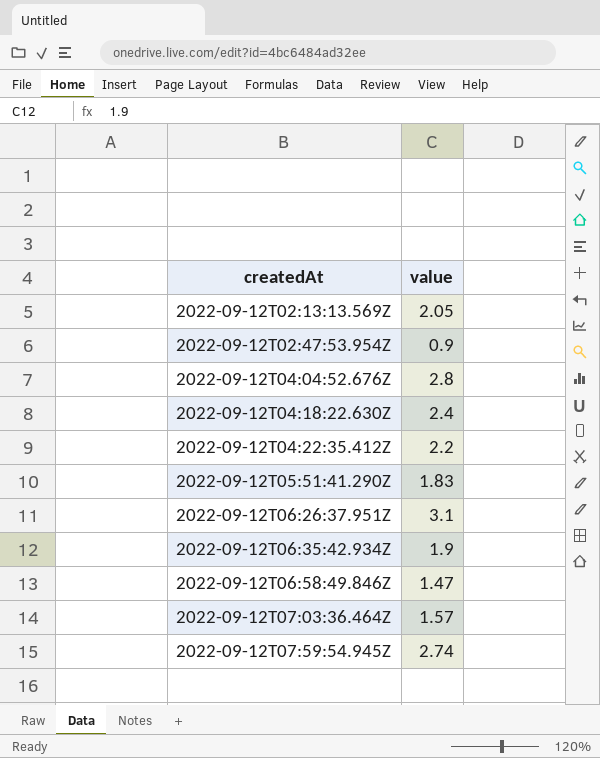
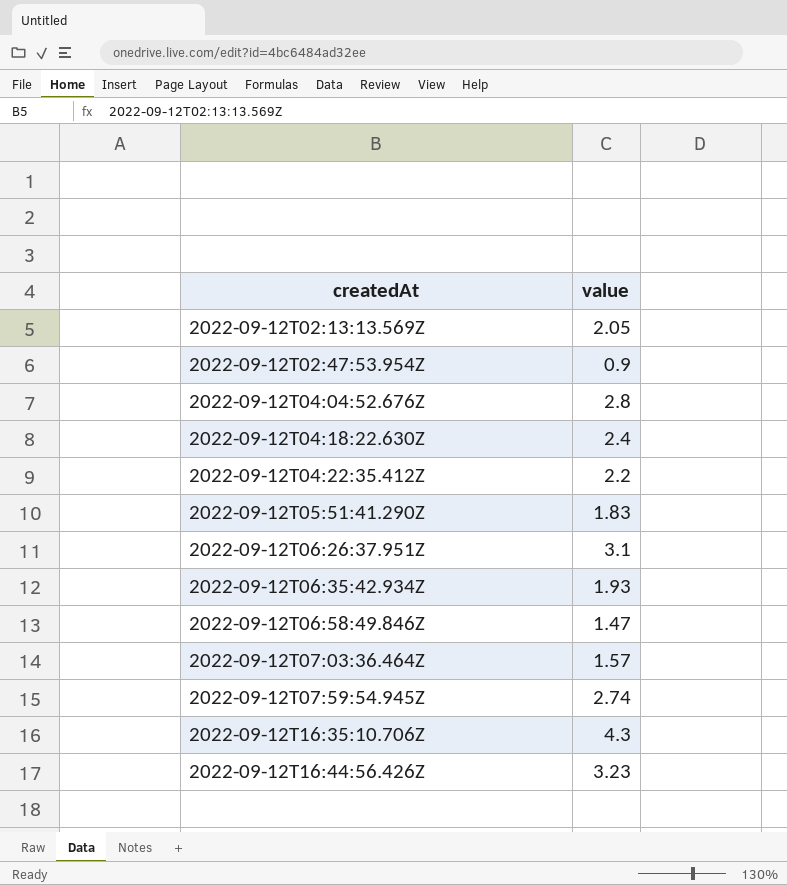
2022-09-12T06:35:42.934Z | value: 1.9 -> 1.93
row 2022-09-12T16:35:10.706Z: none -> 4.3
row 2022-09-12T16:44:56.426Z: none -> 3.23

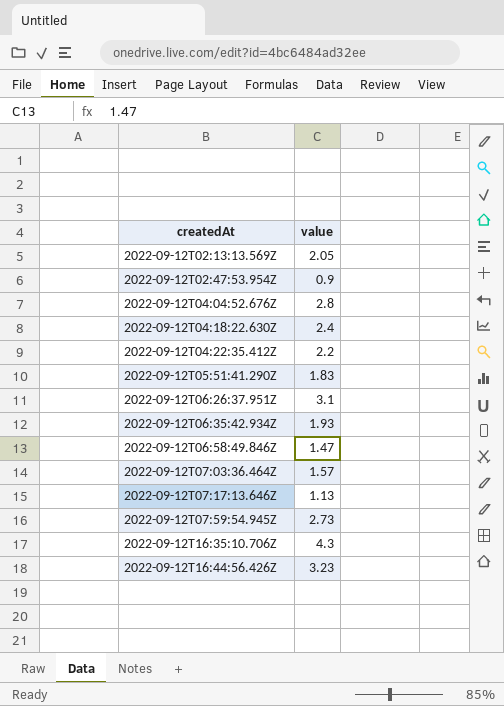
row 2022-09-12T07:17:13.646Z: none -> 1.13
2022-09-12T07:59:54.945Z | value: 2.74 -> 2.73

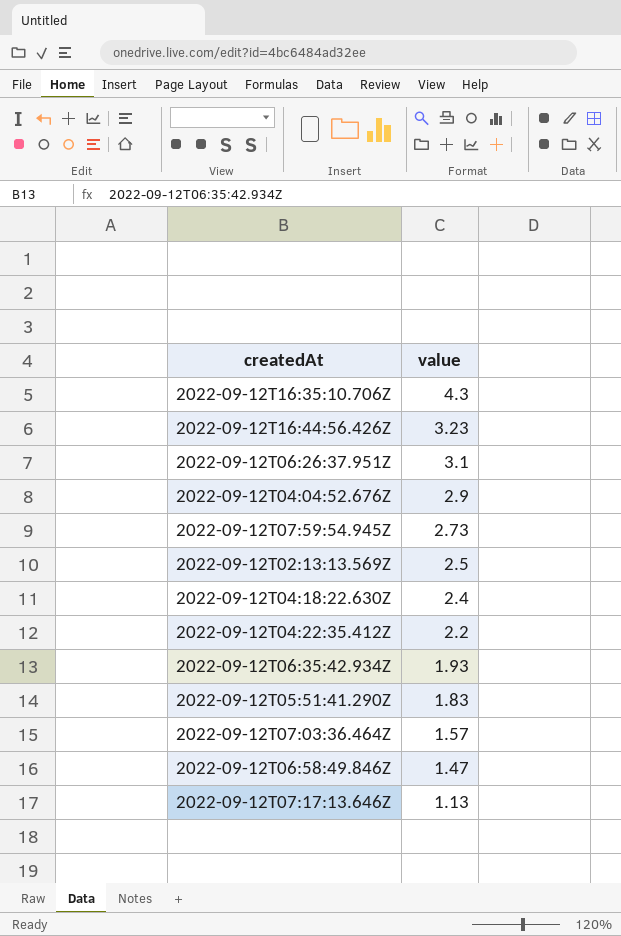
row order: createdAt ascending -> value descending
row 2022-09-12T02:47:53.954Z: 0.9 -> none
2022-09-12T04:04:52.676Z | value: 2.8 -> 2.9
2022-09-12T02:13:13.569Z | value: 2.05 -> 2.5

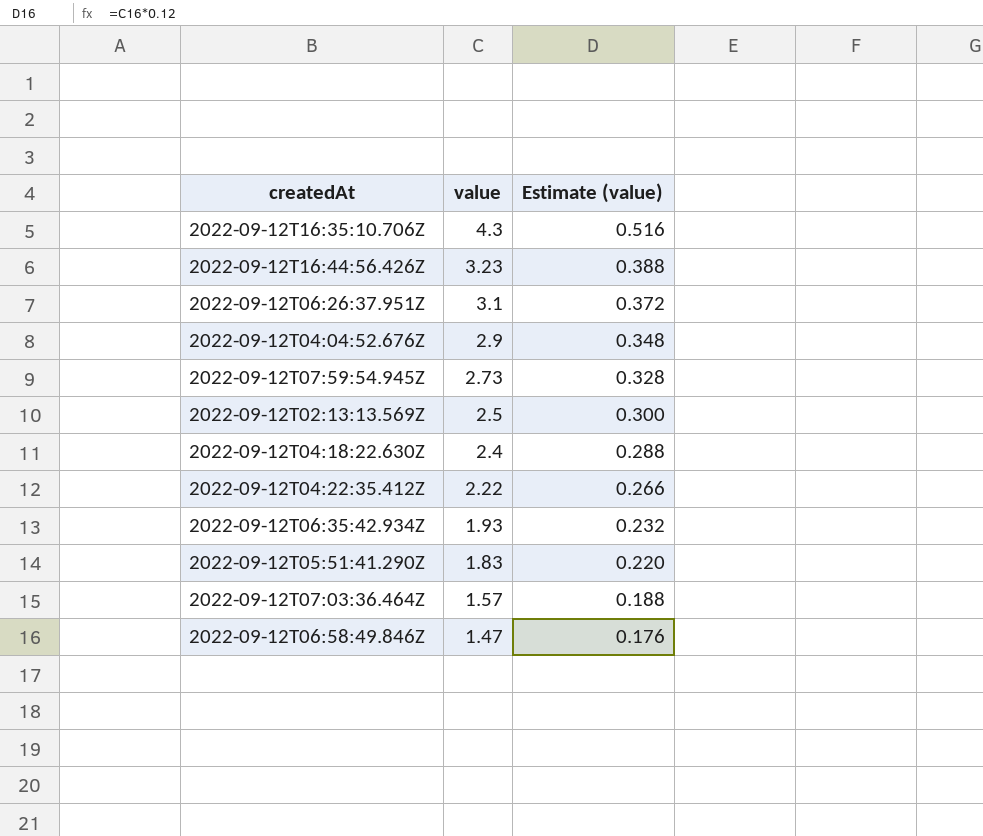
column Estimate (value) | formula: none -> [value] * 0.12
row 2022-09-12T07:17:13.646Z: 1.13 -> none
2022-09-12T04:22:35.412Z | value: 2.2 -> 2.22

